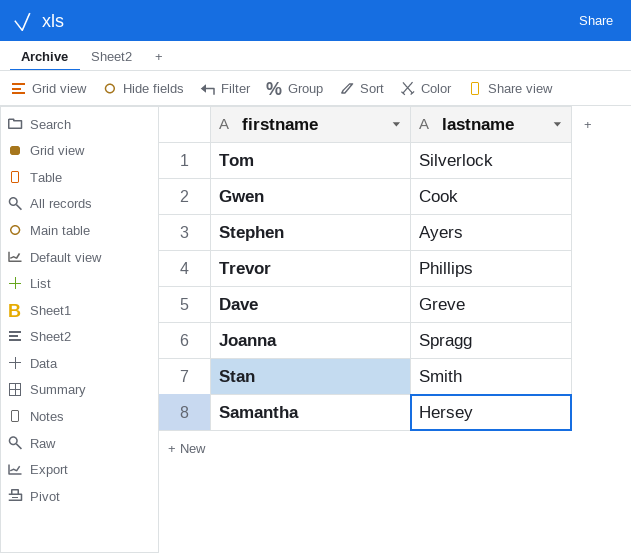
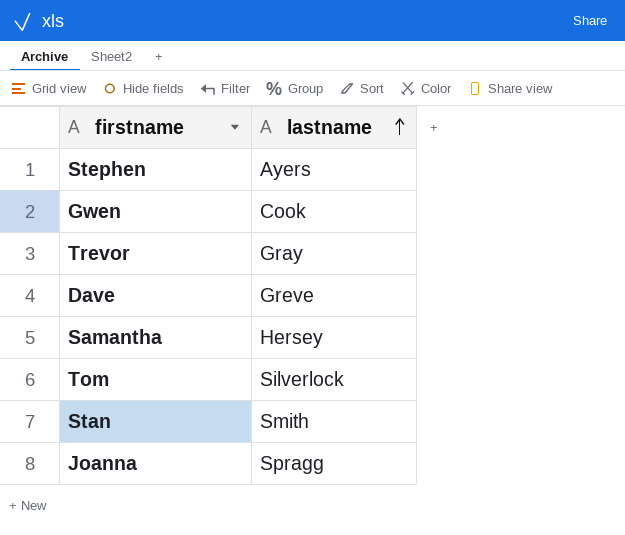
row order: none -> lastname ascending
Trevor | lastname: Phillips -> Gray

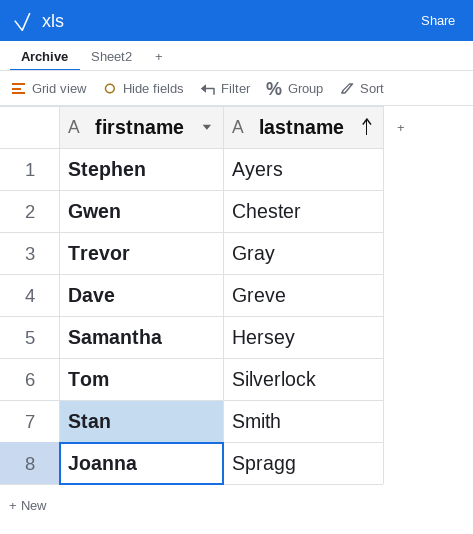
Gwen | lastname: Cook -> Chester

